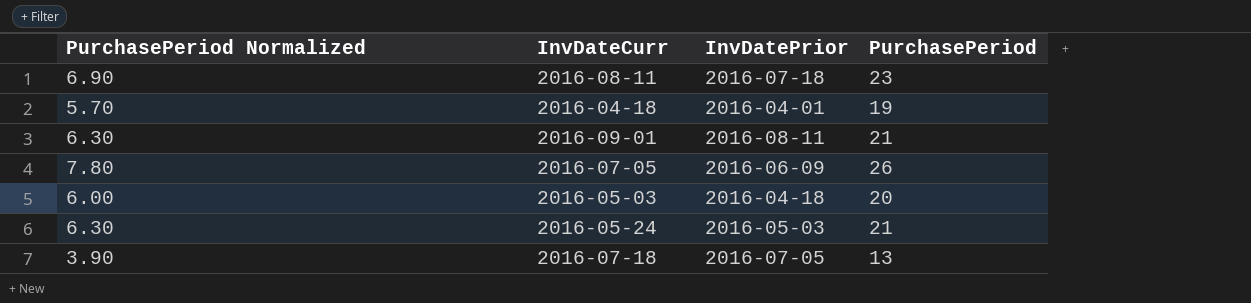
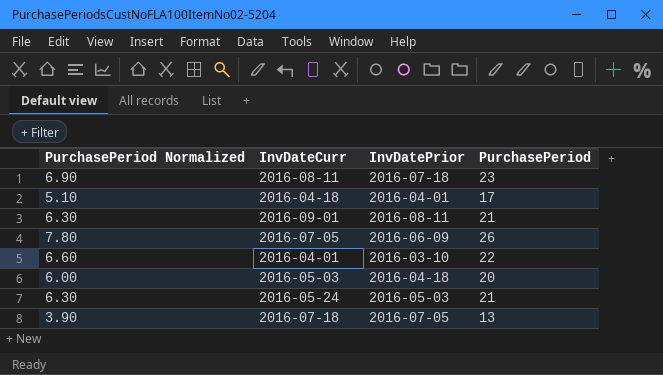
2016-04-18 | PurchasePeriod Normalized: 5.70 -> 5.10
2016-04-18 | PurchasePeriod: 19 -> 17
row 2016-04-01: none -> 6.60 | 2016-03-10 | 22

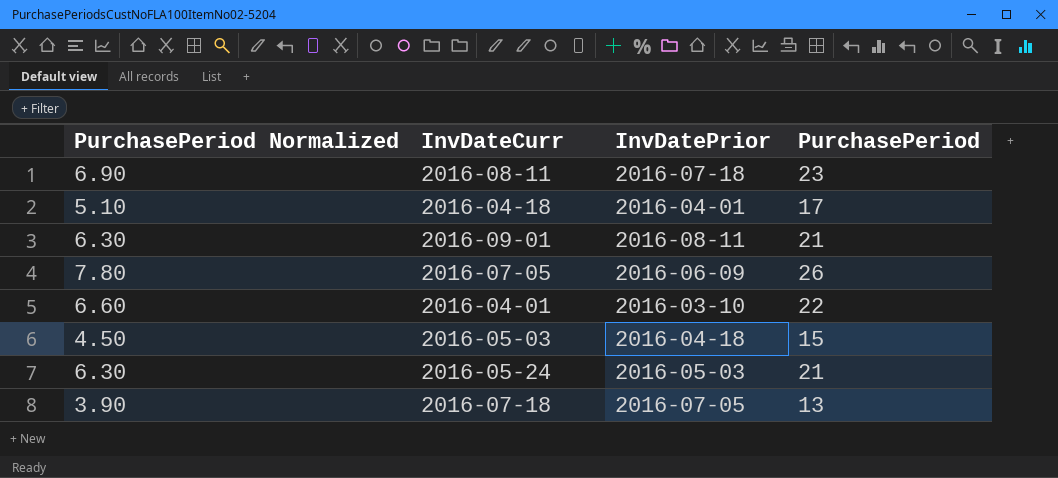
2016-05-03 | PurchasePeriod Normalized: 6.00 -> 4.50
2016-05-03 | PurchasePeriod: 20 -> 15

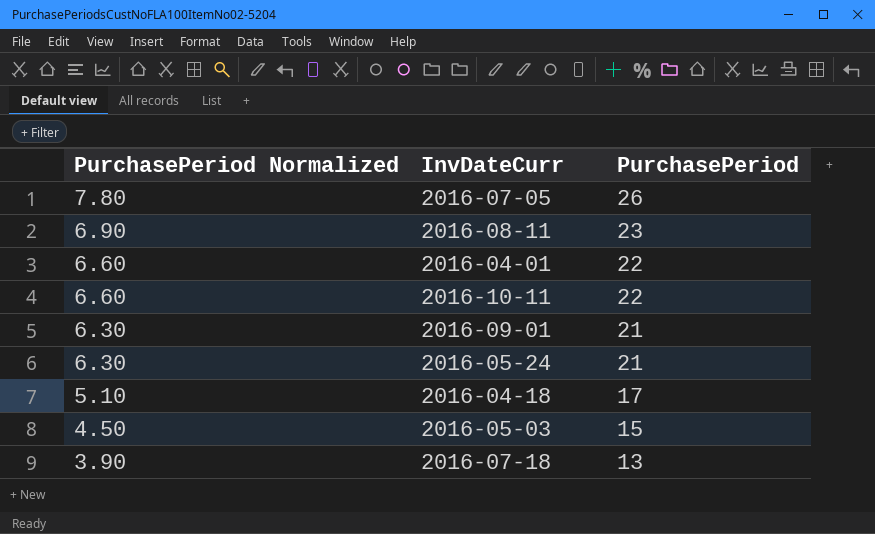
row order: none -> PurchasePeriod Normalized descending
column InvDatePrior | position: 3 -> none
row 2016-10-11: none -> 6.60 | 22

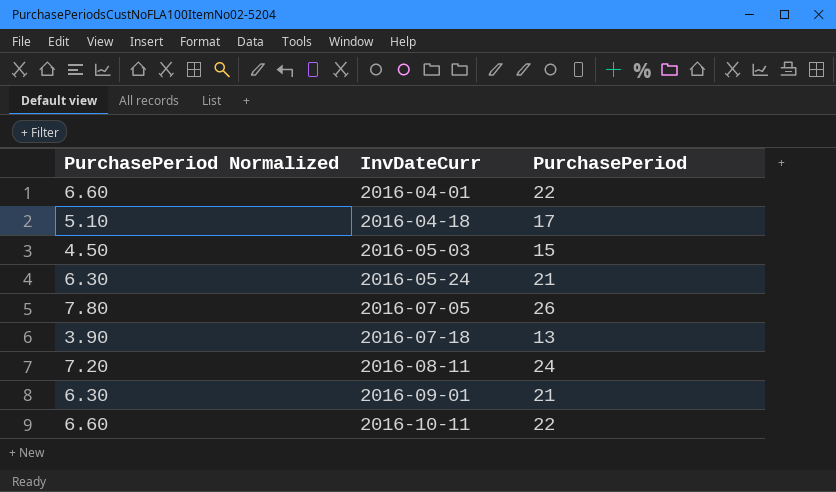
row order: PurchasePeriod Normalized descending -> InvDateCurr ascending
2016-08-11 | PurchasePeriod Normalized: 6.90 -> 7.20
2016-08-11 | PurchasePeriod: 23 -> 24

